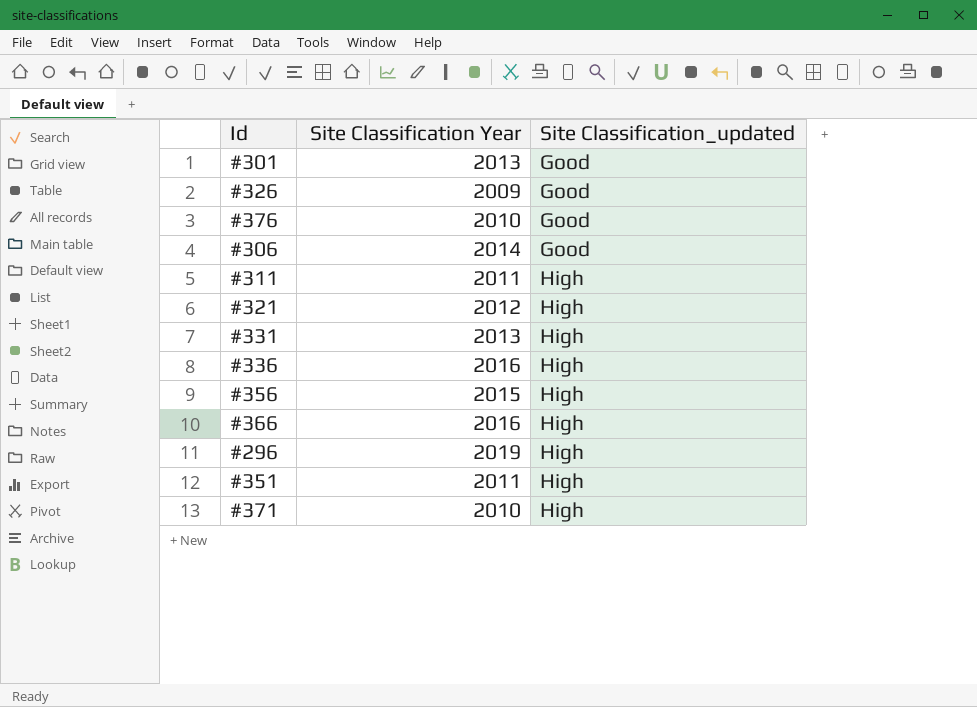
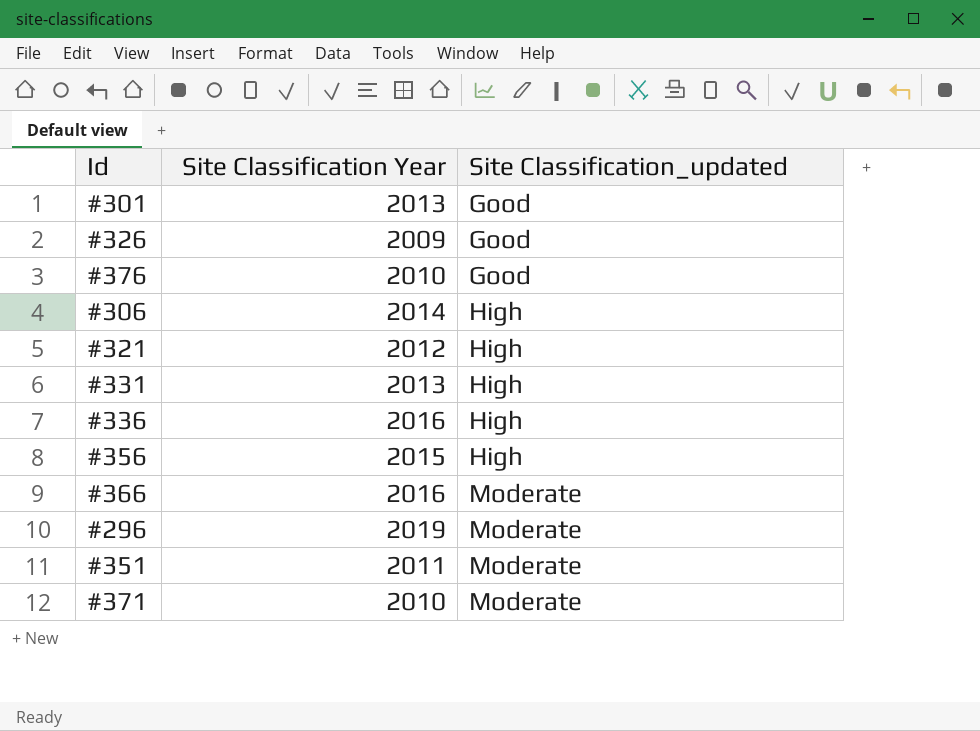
row #311: 2011 | High -> none
#306 | Site Classification_updated: Good -> High
#366 | Site Classification_updated: High -> Moderate
#296 | Site Classification_updated: High -> Moderate
#351 | Site Classification_updated: High -> Moderate
#371 | Site Classification_updated: High -> Moderate

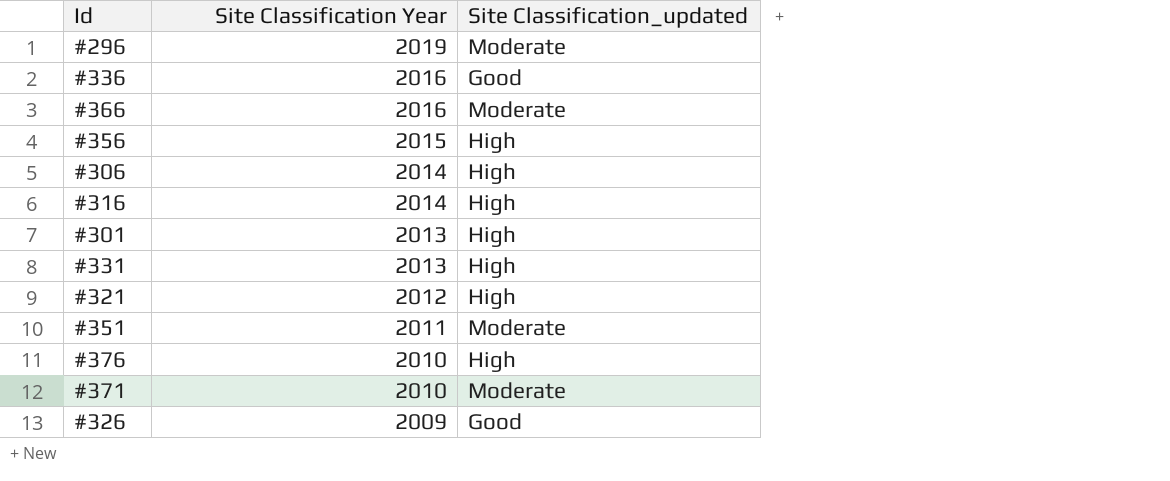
row order: Site Classification_updated ascending -> Site Classification Year descending
#336 | Site Classification_updated: High -> Good
row #316: none -> 2014 | High
#301 | Site Classification_updated: Good -> High
#376 | Site Classification_updated: Good -> High

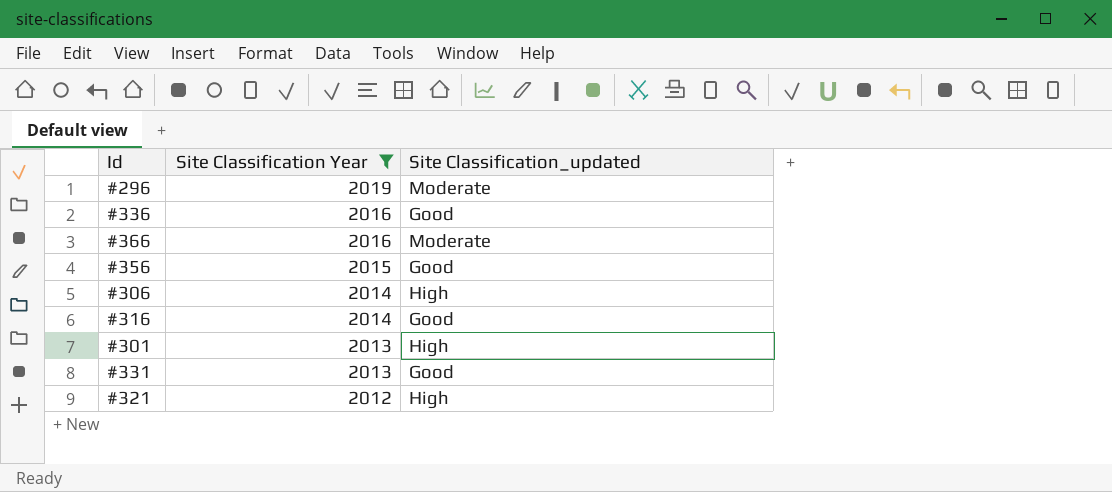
filter: none -> Site Classification Year >= 2012
#356 | Site Classification_updated: High -> Good
#316 | Site Classification_updated: High -> Good
#331 | Site Classification_updated: High -> Good

